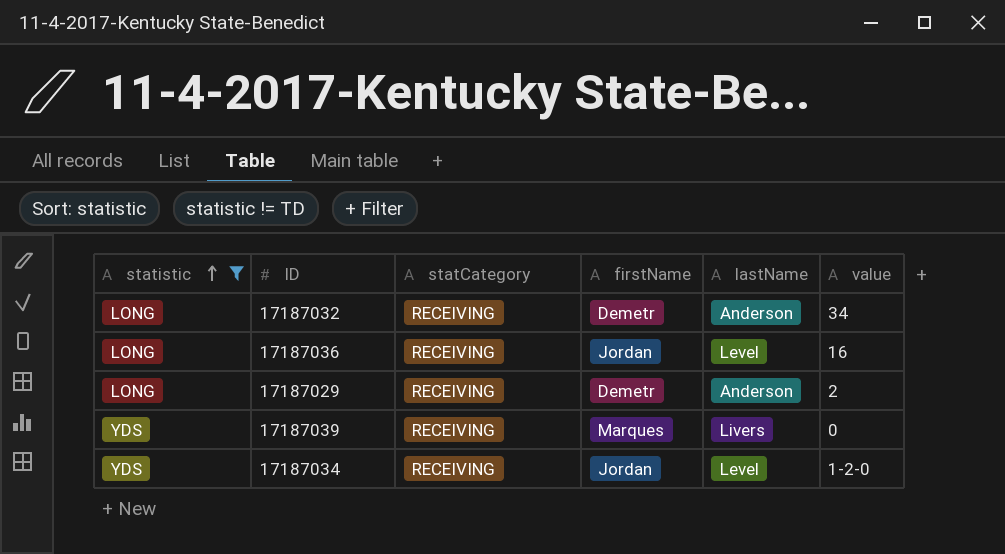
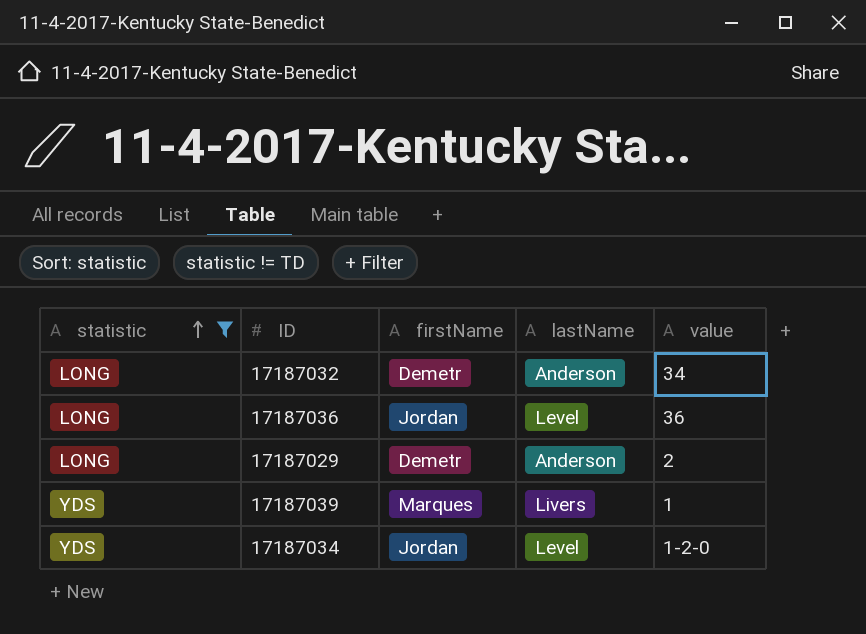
column statCategory | position: 3 -> none
17187036 | value: 16 -> 36
17187039 | value: 0 -> 1

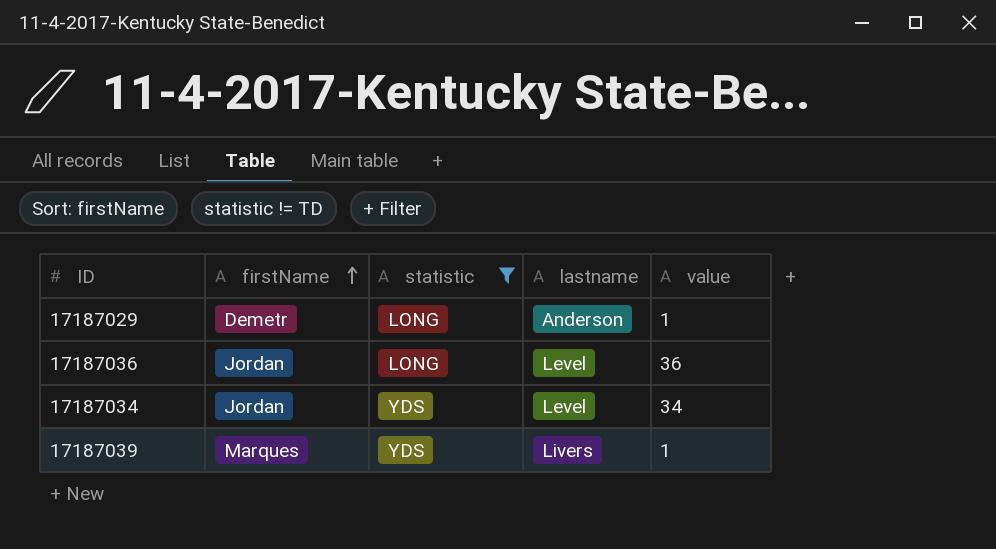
row order: statistic ascending -> firstName ascending
column statistic | position: 1 -> 3
column name: lastName -> lastname
row 17187032: LONG | Demetr | Anderson | 34 -> none
17187029 | value: 2 -> 1
17187034 | value: 1-2-0 -> 34

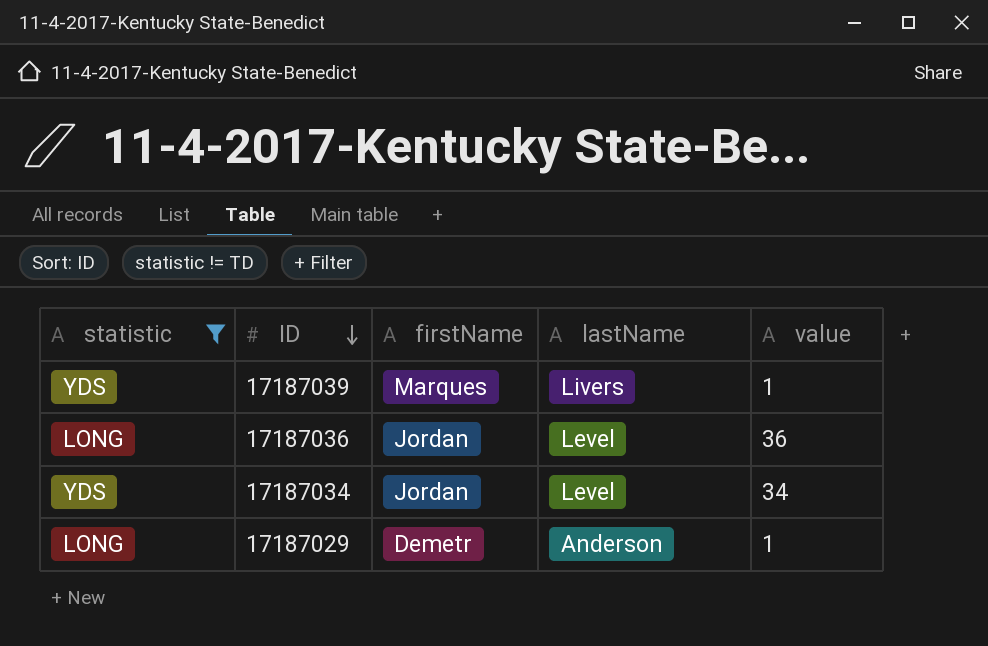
row order: firstName ascending -> ID descending
column statistic | position: 3 -> 1
column name: lastname -> lastName

